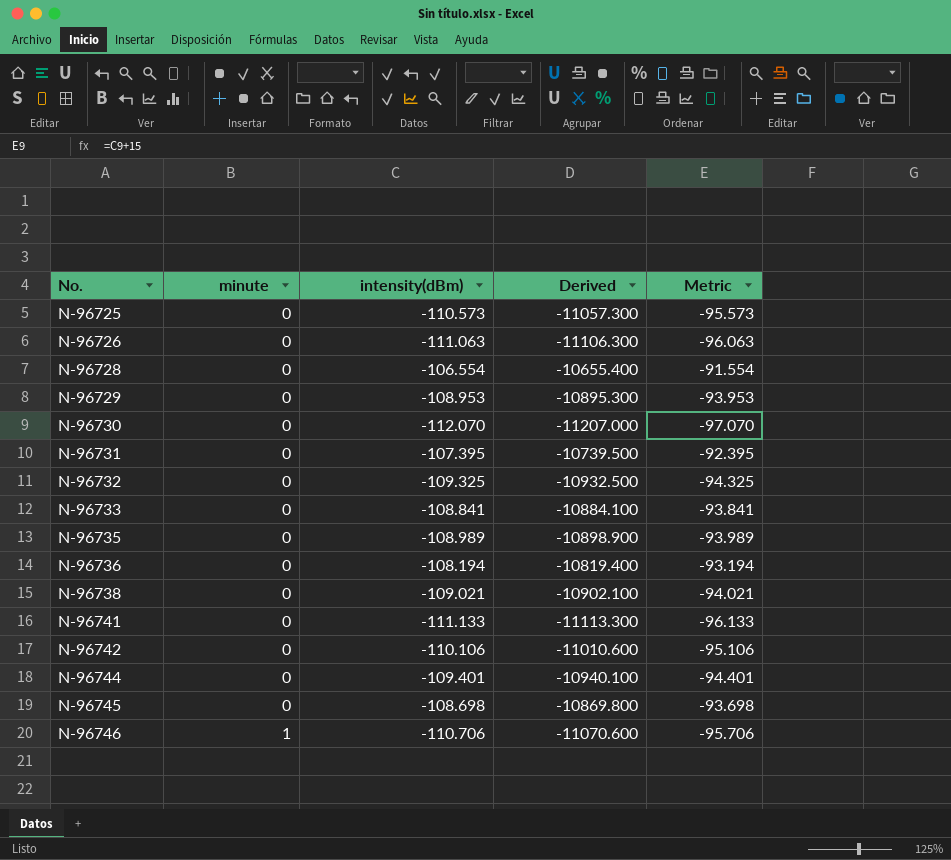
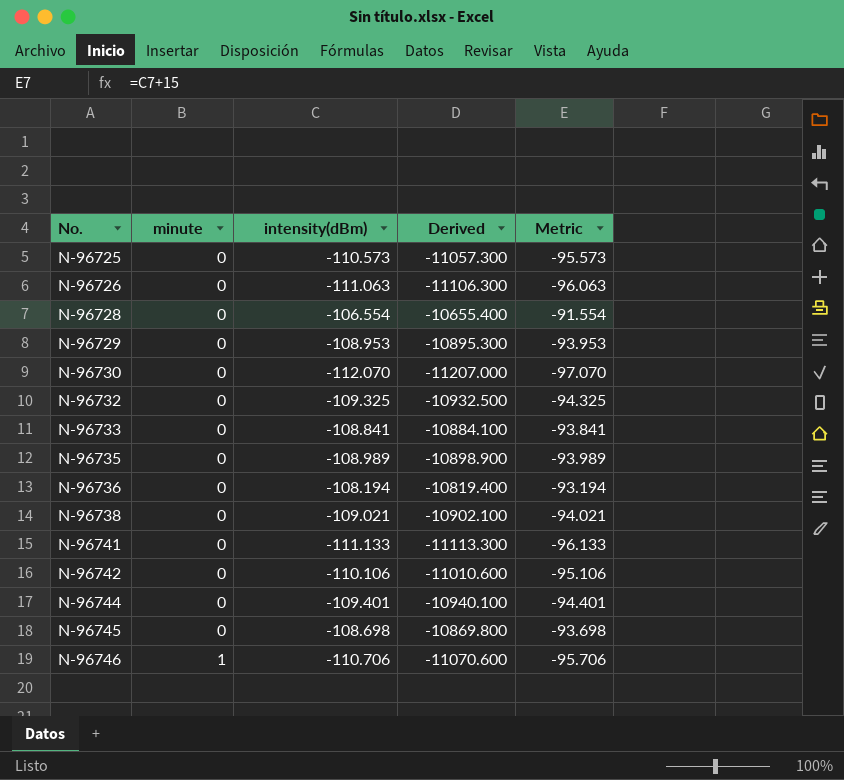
row N-96731: 0 | -107.395 | -10739.500 | -92.395 -> none

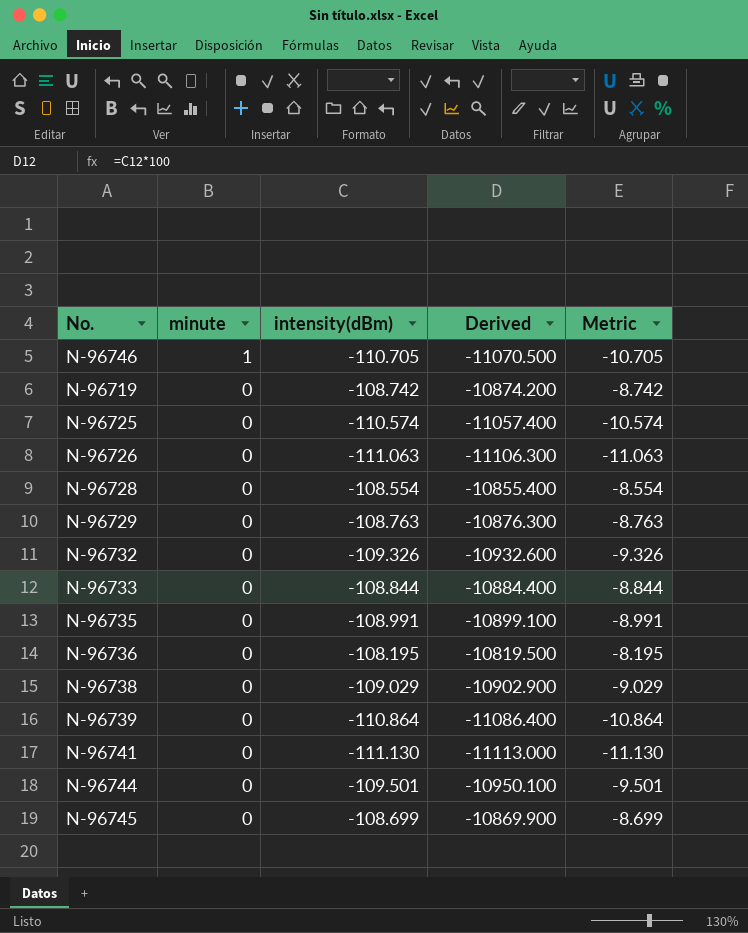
row order: No. ascending -> minute descending
column Metric | formula: [intensity(dBm)] + 15 -> [intensity(dBm)] + 100
row N-96730: 0 | -112.070 | -11207.000 | -97.070 -> none
row N-96742: 0 | -110.106 | -11010.600 | -95.106 -> none
N-96746 | intensity(dBm): -110.706 -> -110.705
N-96746 | Derived: -11070.600 -> -11070.500
row N-96719: none -> 0 | -108.742 | -10874.200 | -8.742
N-96725 | intensity(dBm): -110.573 -> -110.574
N-96725 | Derived: -11057.300 -> -11057.400
N-96728 | intensity(dBm): -106.554 -> -108.554
N-96728 | Derived: -10655.400 -> -10855.400
N-96729 | intensity(dBm): -108.953 -> -108.763
N-96729 | Derived: -10895.300 -> -10876.300
N-96732 | intensity(dBm): -109.325 -> -109.326
N-96732 | Derived: -10932.500 -> -10932.600
N-96733 | intensity(dBm): -108.841 -> -108.844
N-96733 | Derived: -10884.100 -> -10884.400
N-96735 | intensity(dBm): -108.989 -> -108.991
N-96735 | Derived: -10898.900 -> -10899.100
N-96736 | intensity(dBm): -108.194 -> -108.195
N-96736 | Derived: -10819.400 -> -10819.500
N-96738 | intensity(dBm): -109.021 -> -109.029
N-96738 | Derived: -10902.100 -> -10902.900
row N-96739: none -> 0 | -110.864 | -11086.400 | -10.864
N-96741 | intensity(dBm): -111.133 -> -111.130
N-96741 | Derived: -11113.300 -> -11113.000
N-96744 | intensity(dBm): -109.401 -> -109.501
N-96744 | Derived: -10940.100 -> -10950.100
N-96745 | intensity(dBm): -108.698 -> -108.699
N-96745 | Derived: -10869.800 -> -10869.900

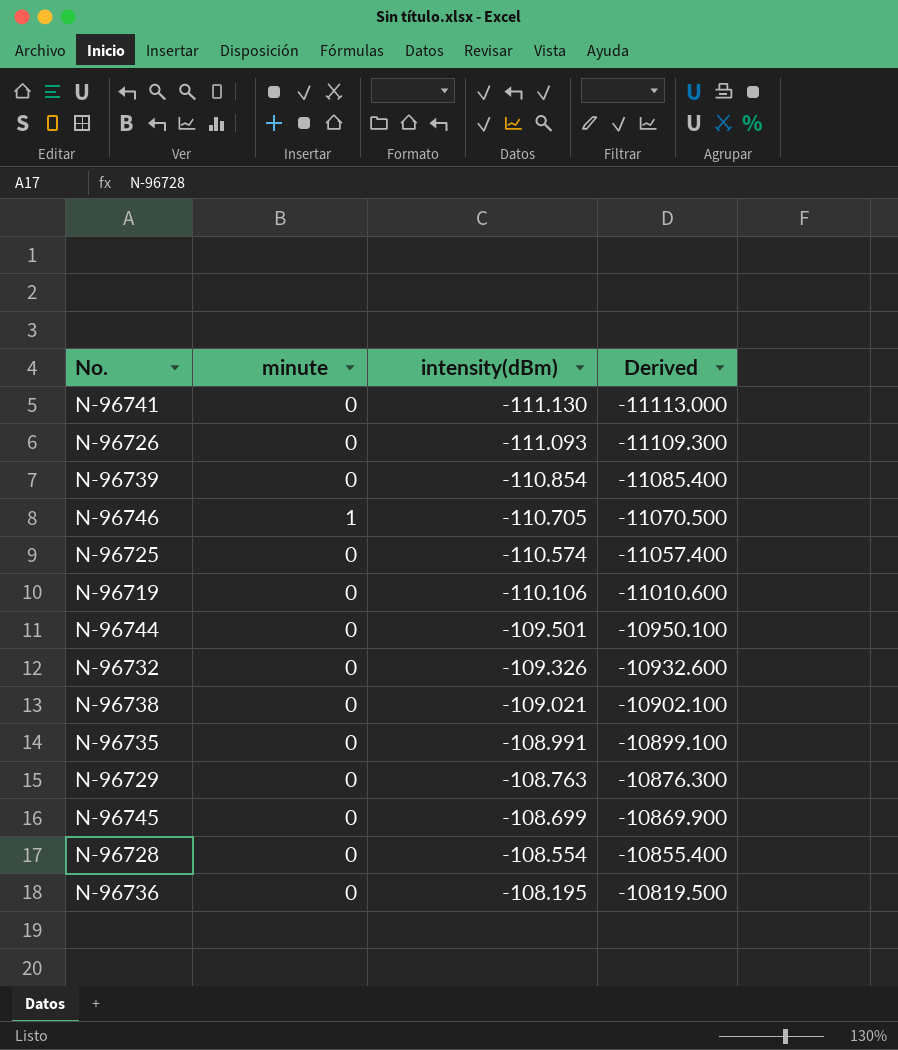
row order: minute descending -> intensity(dBm) ascending
column Metric | formula: [intensity(dBm)] + 100 -> none
row N-96733: 0 | -108.844 | -10884.400 | -8.844 -> none
N-96726 | intensity(dBm): -111.063 -> -111.093
N-96726 | Derived: -11106.300 -> -11109.300
N-96739 | intensity(dBm): -110.864 -> -110.854
N-96739 | Derived: -11086.400 -> -11085.400
N-96719 | intensity(dBm): -108.742 -> -110.106
N-96719 | Derived: -10874.200 -> -11010.600
N-96738 | intensity(dBm): -109.029 -> -109.021
N-96738 | Derived: -10902.900 -> -10902.100

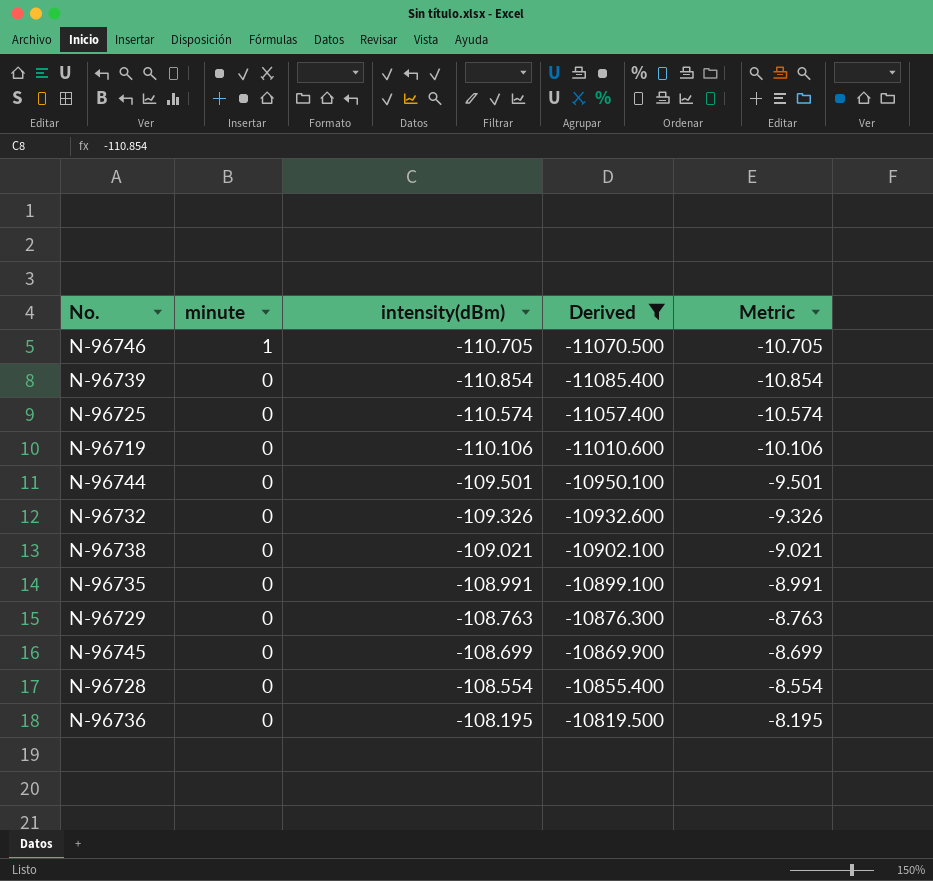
filter: none -> Derived >= -11085.400
row order: intensity(dBm) ascending -> minute descending
column Metric | formula: none -> [intensity(dBm)] + 100

